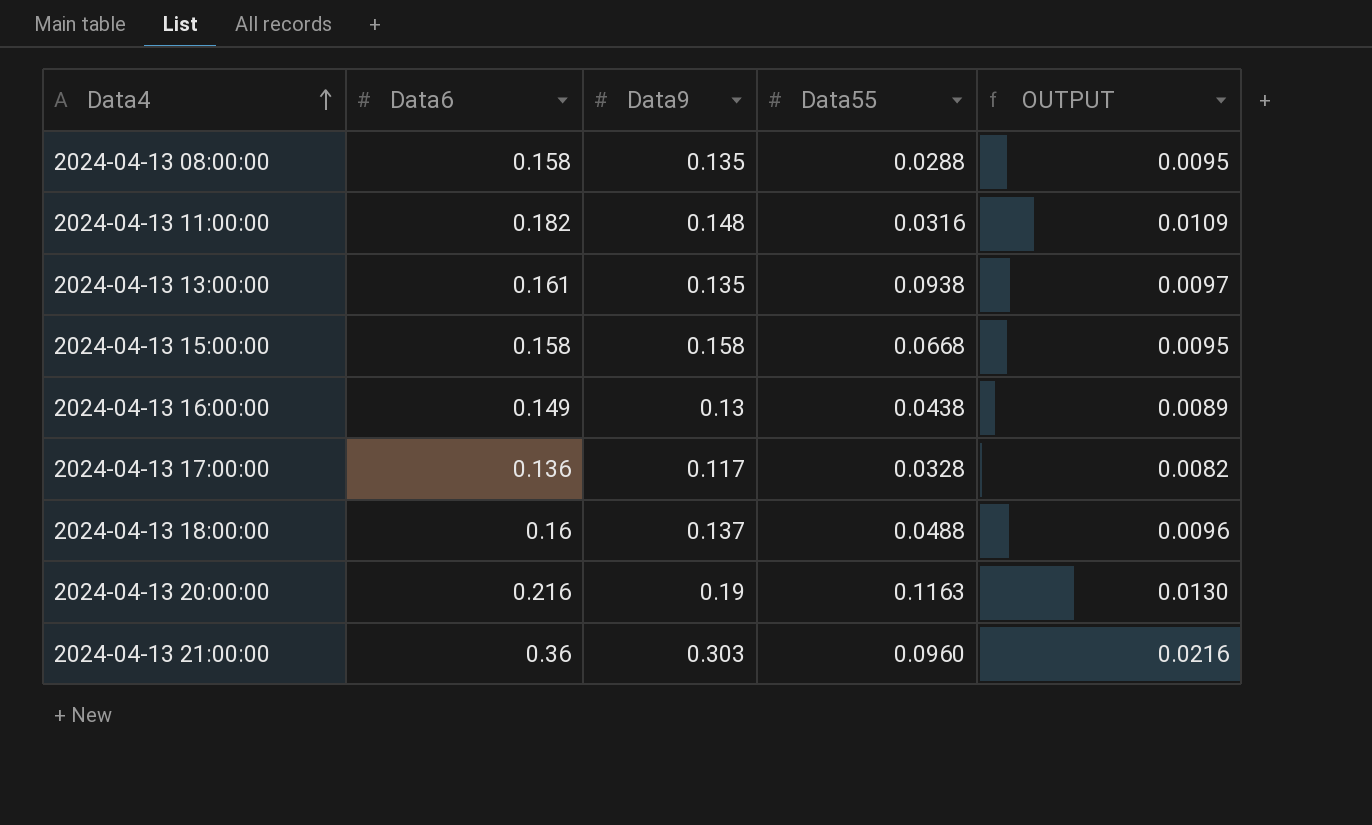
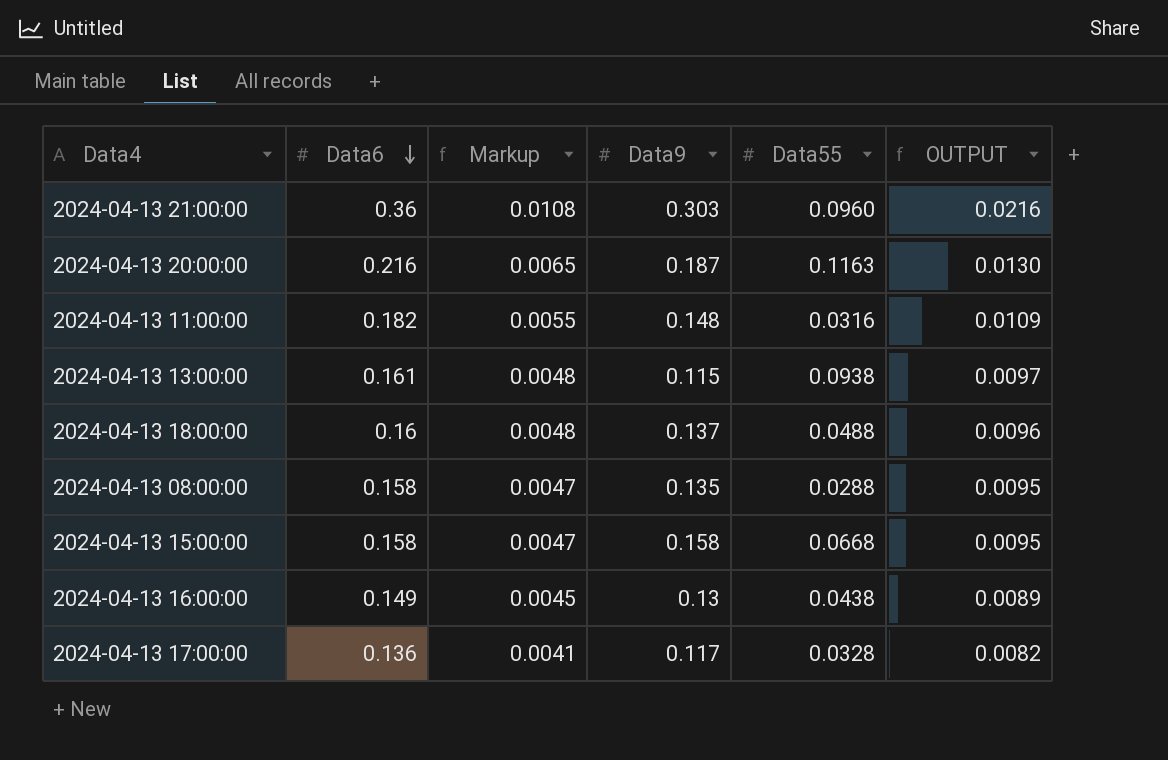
row order: Data4 ascending -> Data6 descending
column Markup | formula: none -> [Data6] * 0.03
2024-04-13 20:00:00 | Data9: 0.19 -> 0.187
2024-04-13 13:00:00 | Data9: 0.135 -> 0.115

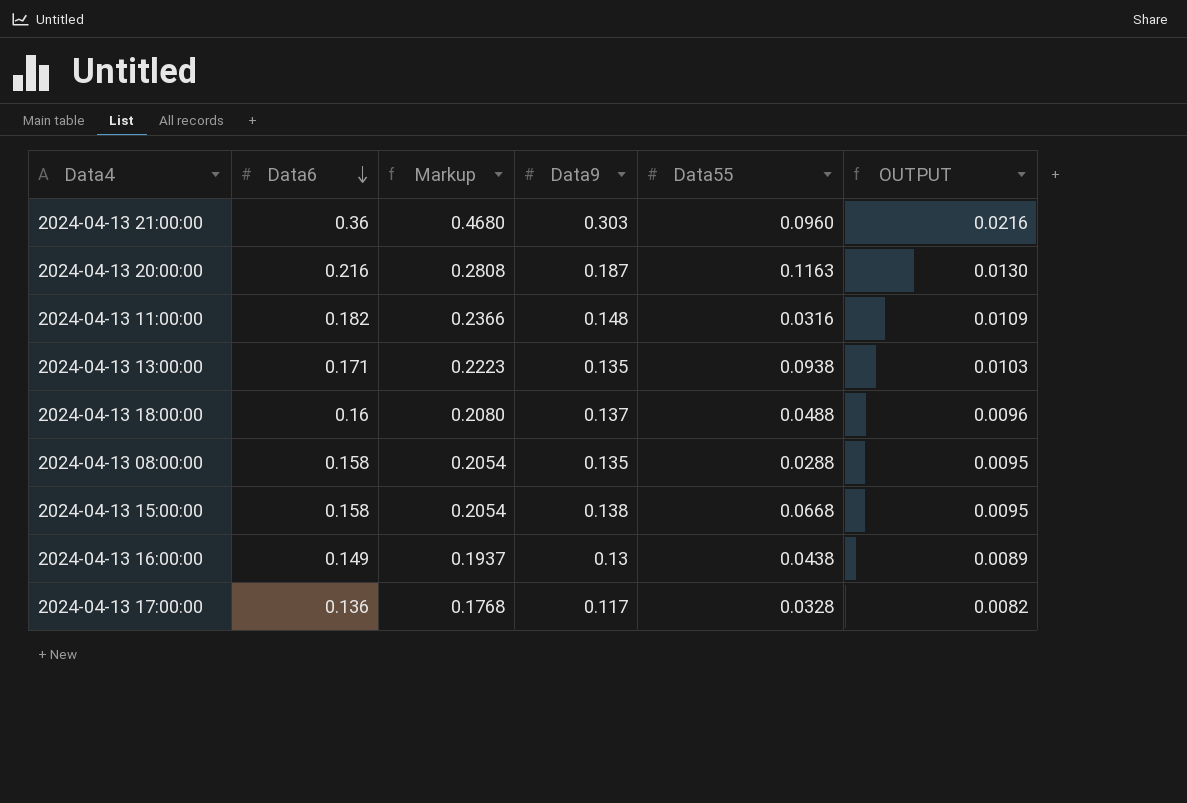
column Markup | formula: [Data6] * 0.03 -> [Data6] * 1.3
2024-04-13 13:00:00 | Data6: 0.161 -> 0.171
2024-04-13 13:00:00 | Data9: 0.115 -> 0.135
2024-04-13 13:00:00 | OUTPUT: 0.0097 -> 0.0103
2024-04-13 15:00:00 | Data9: 0.158 -> 0.138

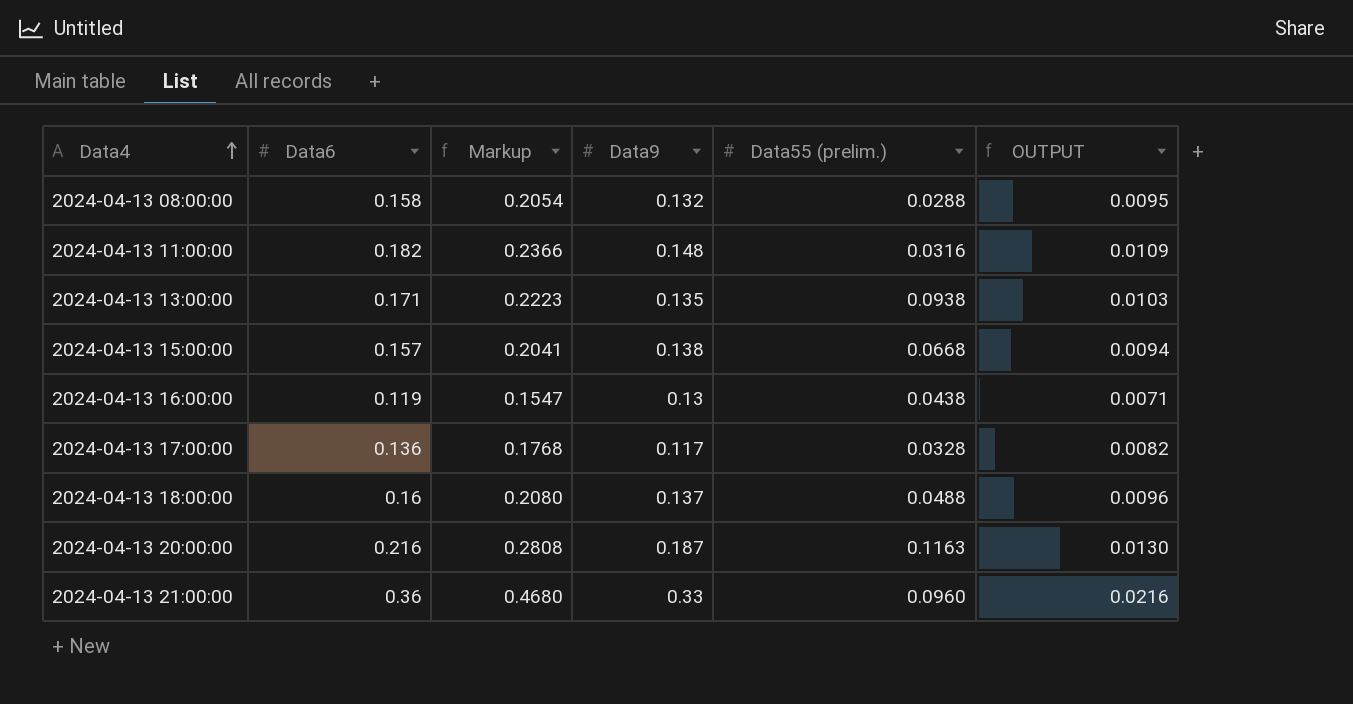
row order: Data6 descending -> Data4 ascending
column name: Data55 -> Data55 (prelim.)
2024-04-13 08:00:00 | Data9: 0.135 -> 0.132
2024-04-13 15:00:00 | Data6: 0.158 -> 0.157
2024-04-13 15:00:00 | Markup: 0.2054 -> 0.2041
2024-04-13 15:00:00 | OUTPUT: 0.0095 -> 0.0094
2024-04-13 16:00:00 | Data6: 0.149 -> 0.119
2024-04-13 16:00:00 | Markup: 0.1937 -> 0.1547
2024-04-13 16:00:00 | OUTPUT: 0.0089 -> 0.0071
2024-04-13 21:00:00 | Data9: 0.303 -> 0.33

